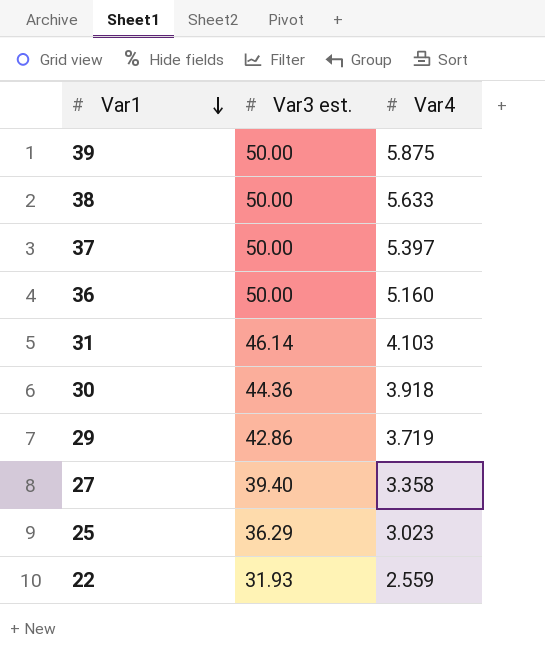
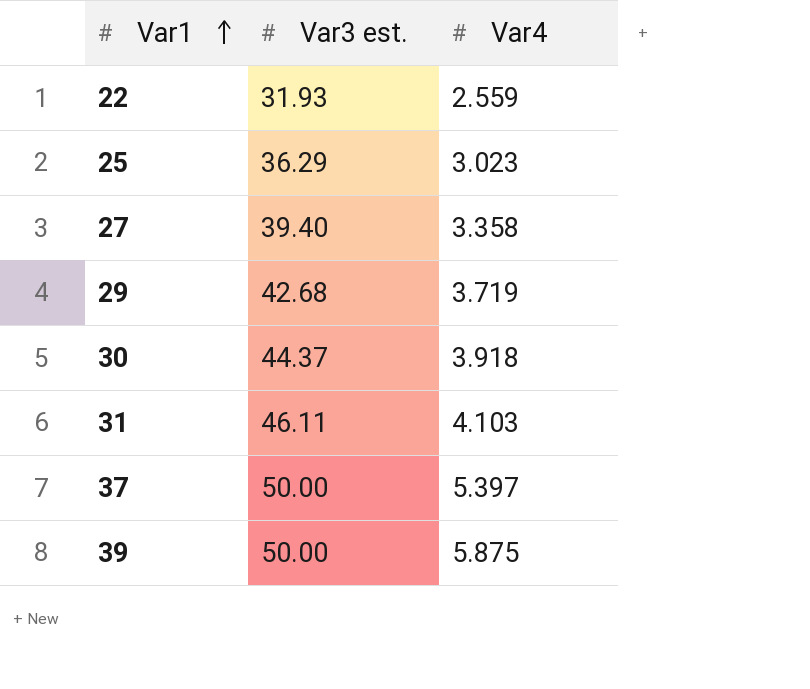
row order: Var1 descending -> Var1 ascending
row 38: 50.00 | 5.633 -> none
row 36: 50.00 | 5.160 -> none
29 | Var3 est.: 42.86 -> 42.68
30 | Var3 est.: 44.36 -> 44.37
31 | Var3 est.: 46.14 -> 46.11

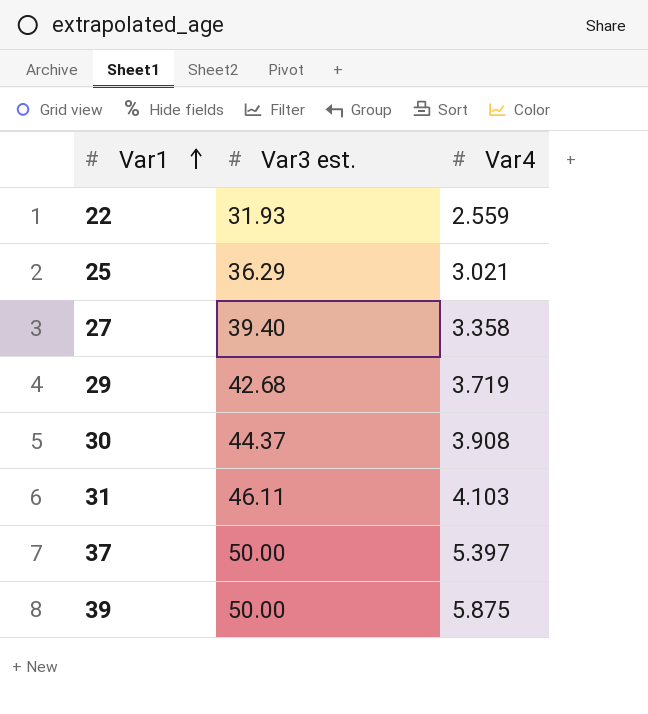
25 | Var4: 3.023 -> 3.021
30 | Var4: 3.918 -> 3.908

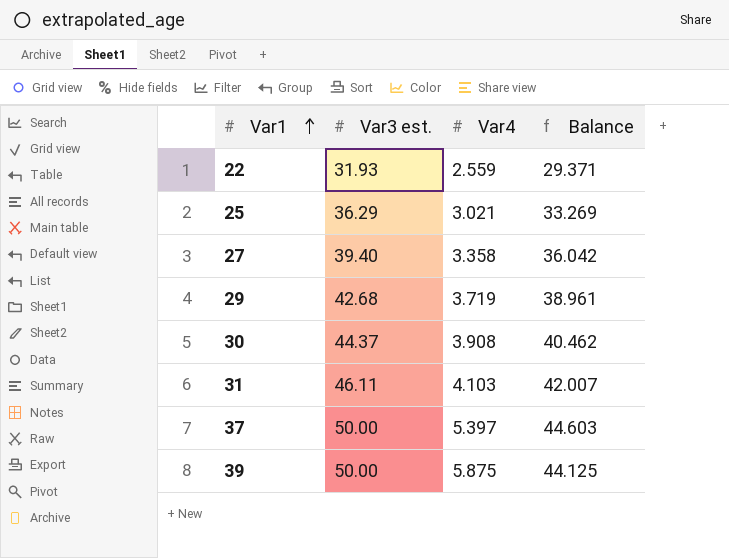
column Balance | formula: none -> [Var3 est.] - [Var4]

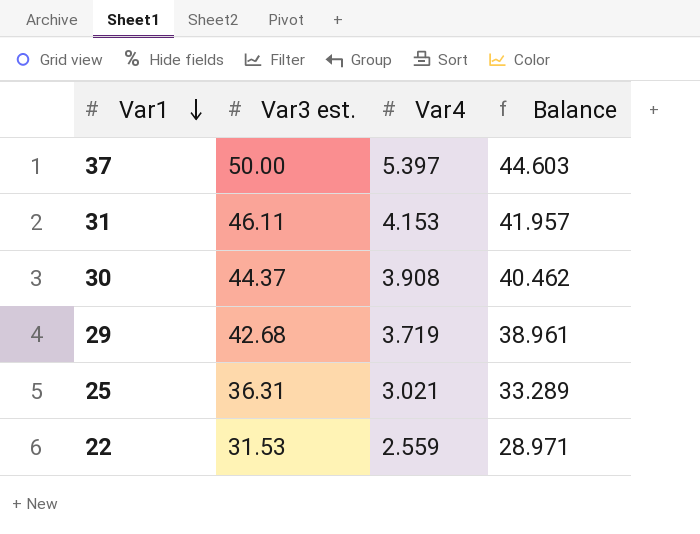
row order: Var1 ascending -> Var1 descending
row 27: 39.40 | 3.358 | 36.042 -> none
row 39: 50.00 | 5.875 | 44.125 -> none
31 | Var4: 4.103 -> 4.153
31 | Balance: 42.007 -> 41.957
25 | Var3 est.: 36.29 -> 36.31
25 | Balance: 33.269 -> 33.289
22 | Var3 est.: 31.93 -> 31.53
22 | Balance: 29.371 -> 28.971

